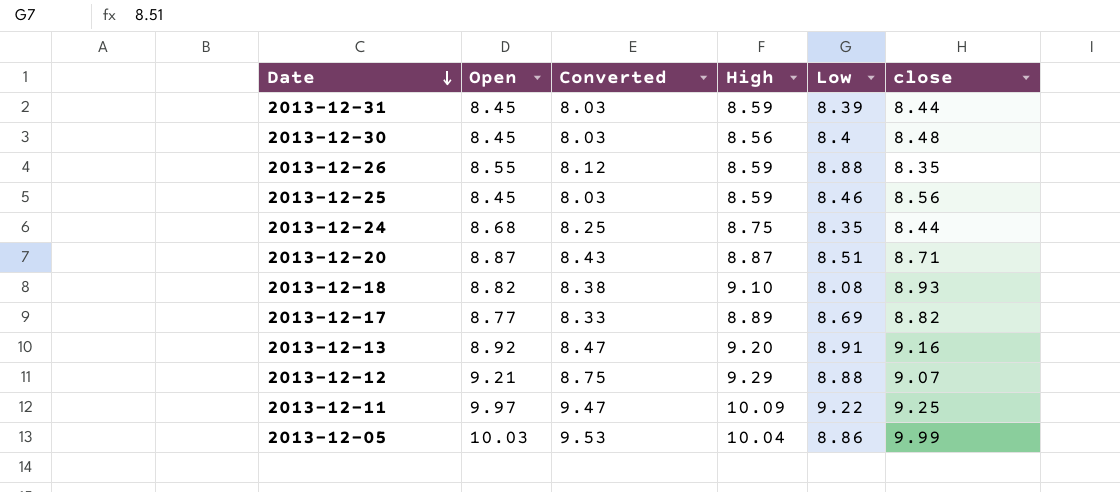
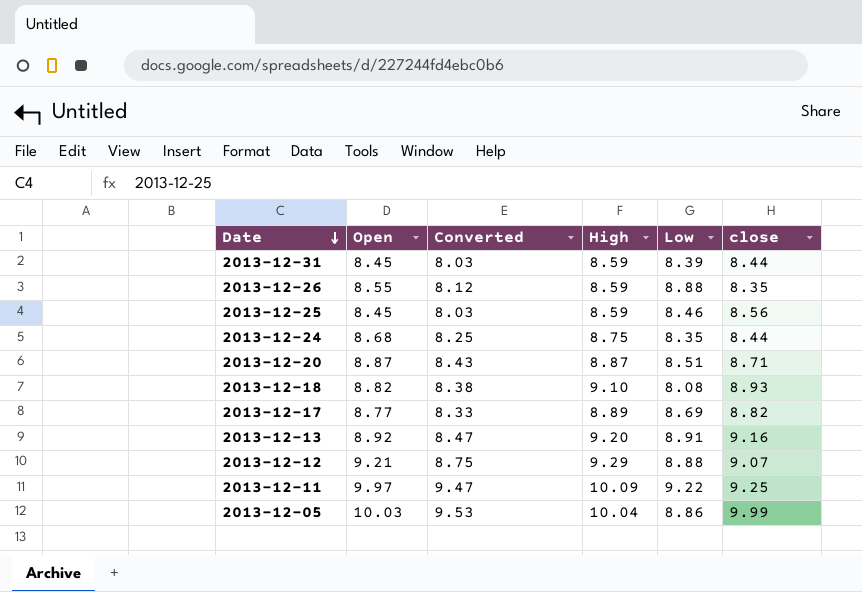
row 2013-12-30: 8.45 | 8.03 | 8.56 | 8.4 | 8.48 -> none

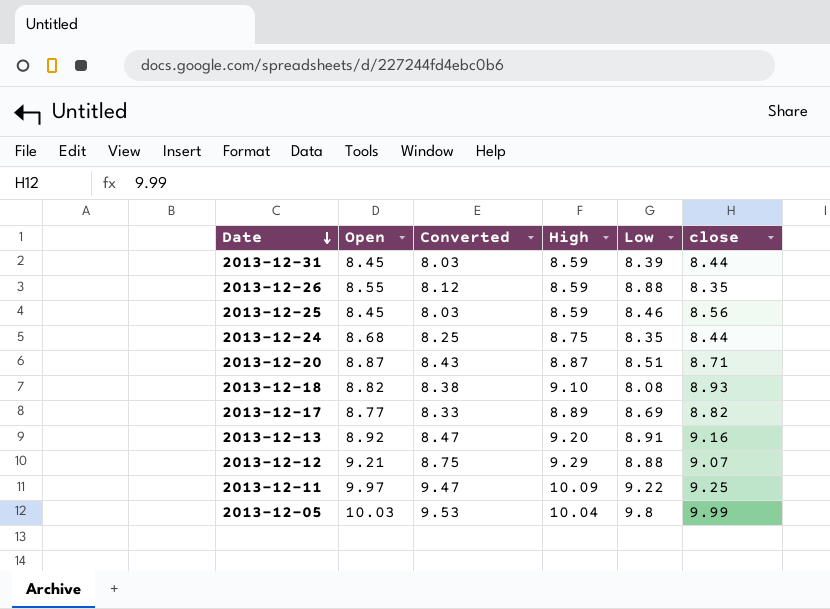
2013-12-05 | Low: 8.86 -> 9.8

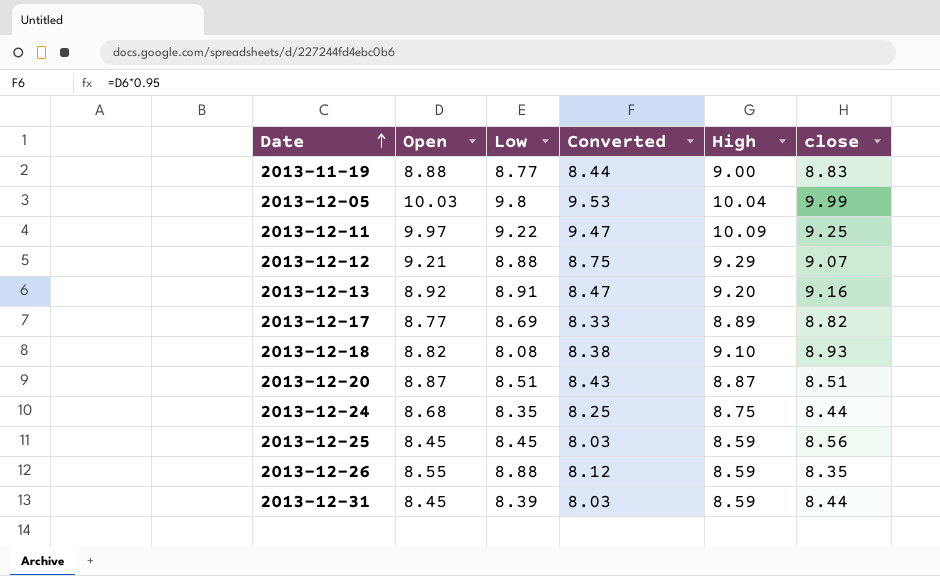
row order: Date descending -> Date ascending
column Low | position: 5 -> 3
row 2013-11-19: none -> 8.88 | 8.77 | 8.44 | 9.00 | 8.83
2013-12-20 | close: 8.71 -> 8.51
2013-12-25 | Low: 8.46 -> 8.45

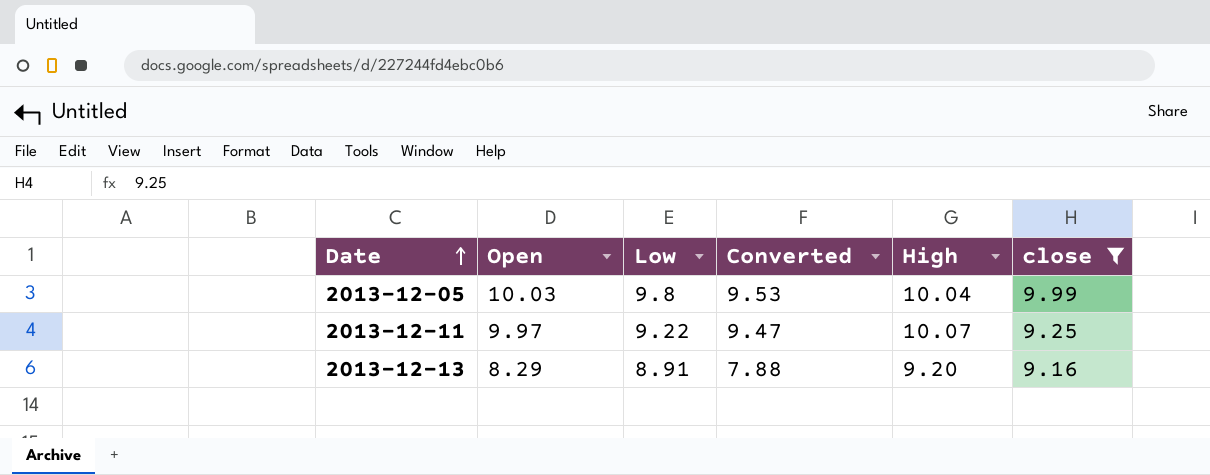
filter: none -> close >= 9.16
2013-12-11 | High: 10.09 -> 10.07
2013-12-13 | Open: 8.92 -> 8.29
2013-12-13 | Converted: 8.47 -> 7.88

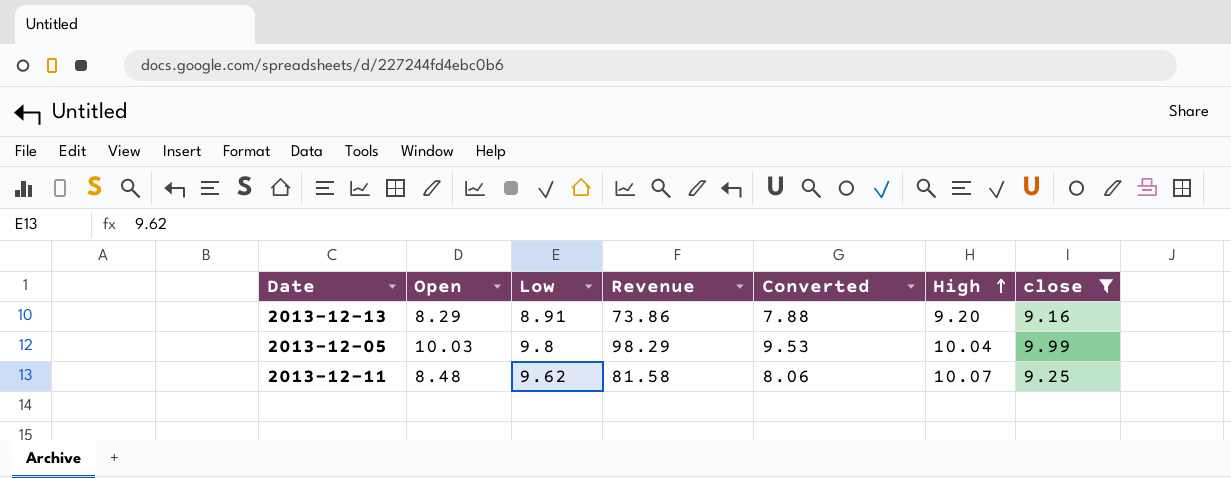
row order: Date ascending -> High ascending
column Revenue | formula: none -> [Open] * [Low]
2013-12-11 | Open: 9.97 -> 8.48
2013-12-11 | Low: 9.22 -> 9.62
2013-12-11 | Converted: 9.47 -> 8.06

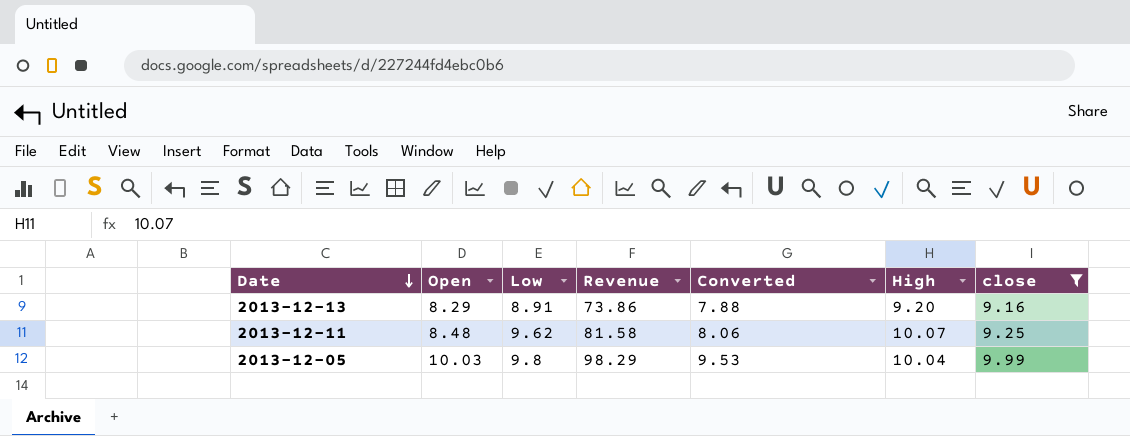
row order: High ascending -> Date descending

